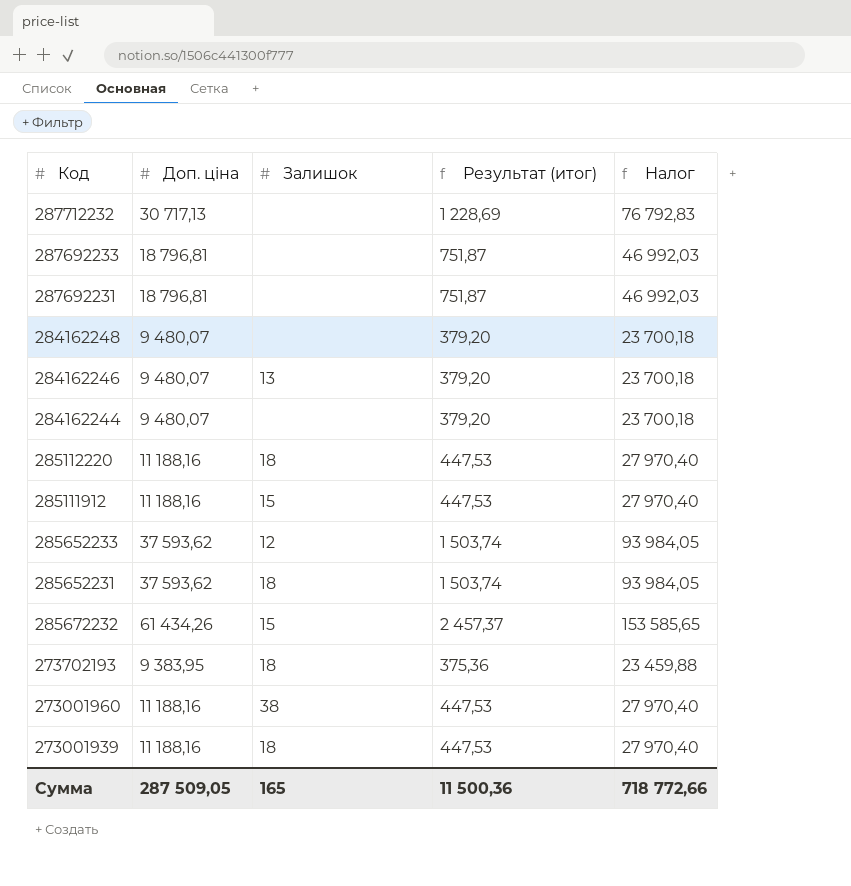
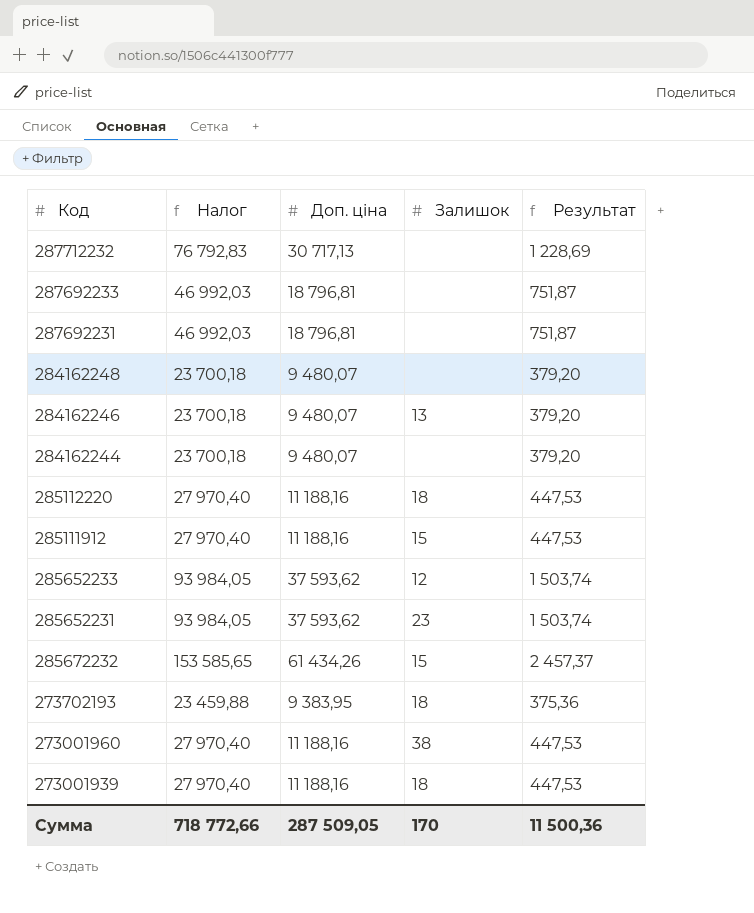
column Налог | position: 5 -> 2
column name: Результат (итог) -> Результат
285652231 | Залишок: 18 -> 23
Сумма | Залишок: 165 -> 170

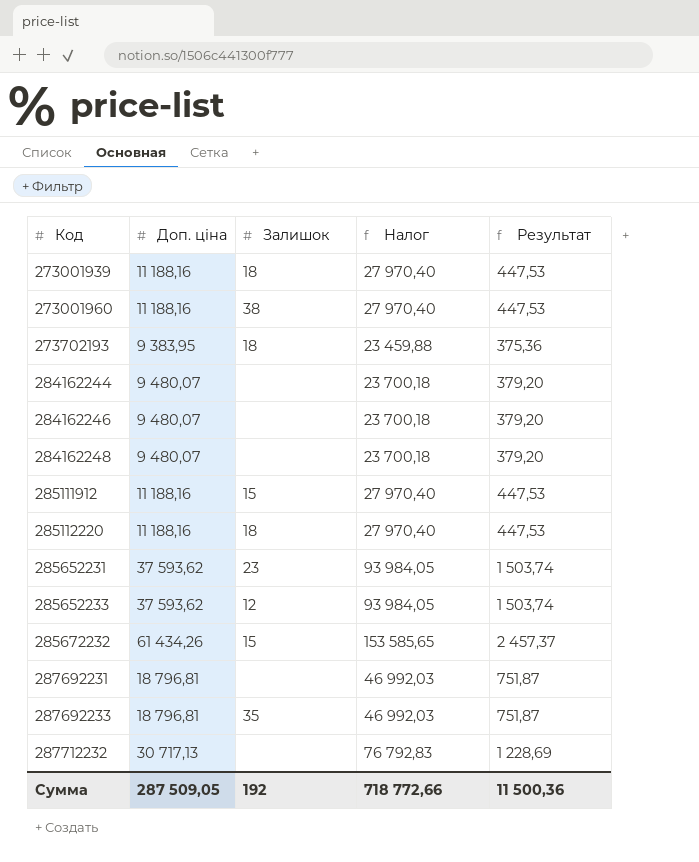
row order: none -> Код ascending
column Налог | position: 2 -> 4
284162246 | Залишок: 13 -> none
287692233 | Залишок: none -> 35
Сумма | Залишок: 170 -> 192

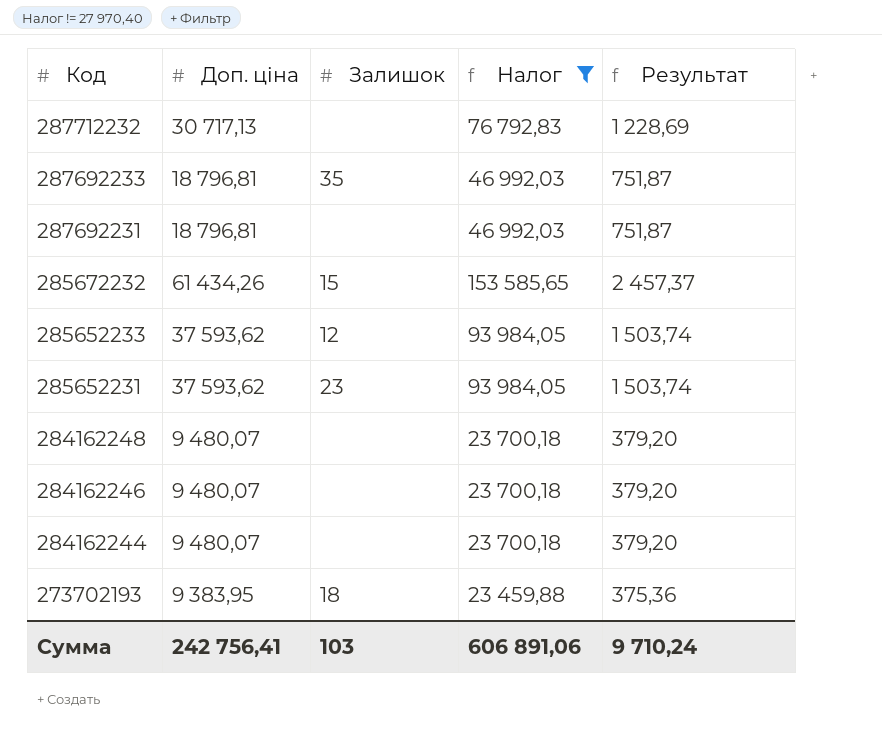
filter: none -> Налог != 27 970,40
row order: Код ascending -> Код descending
Сумма | Доп. ціна: 287 509,05 -> 242 756,41
Сумма | Залишок: 192 -> 103
Сумма | Налог: 718 772,66 -> 606 891,06
Сумма | Результат: 11 500,36 -> 9 710,24

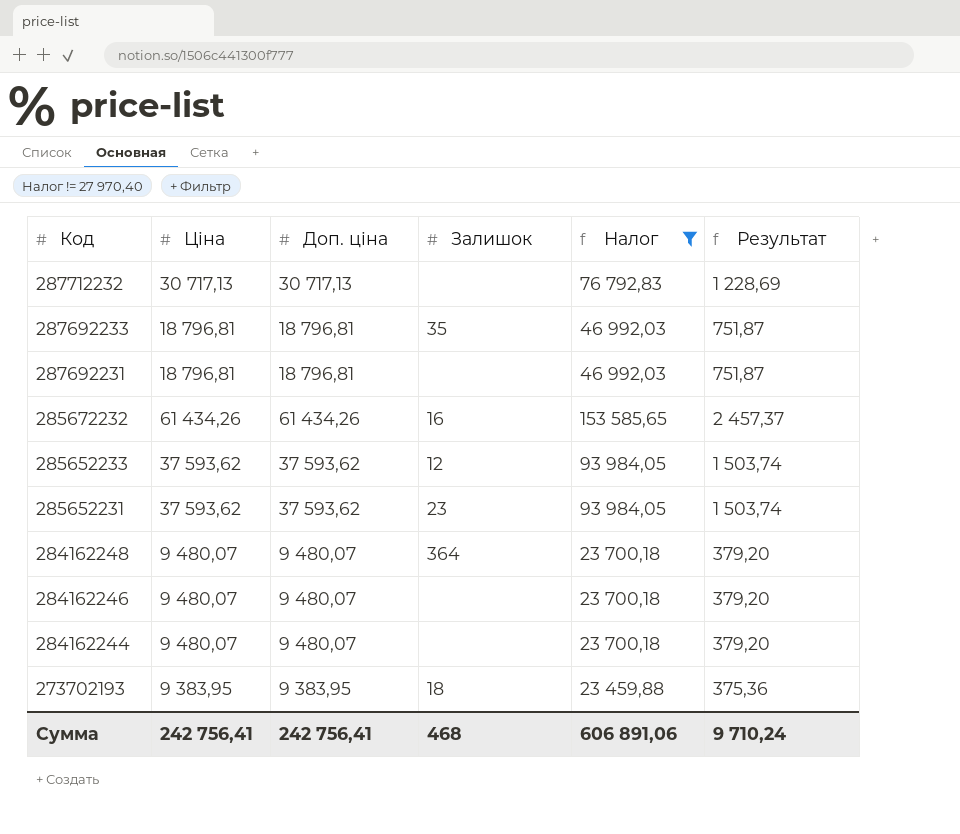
column Ціна | position: none -> 2
285672232 | Залишок: 15 -> 16
284162248 | Залишок: none -> 364
Сумма | Залишок: 103 -> 468

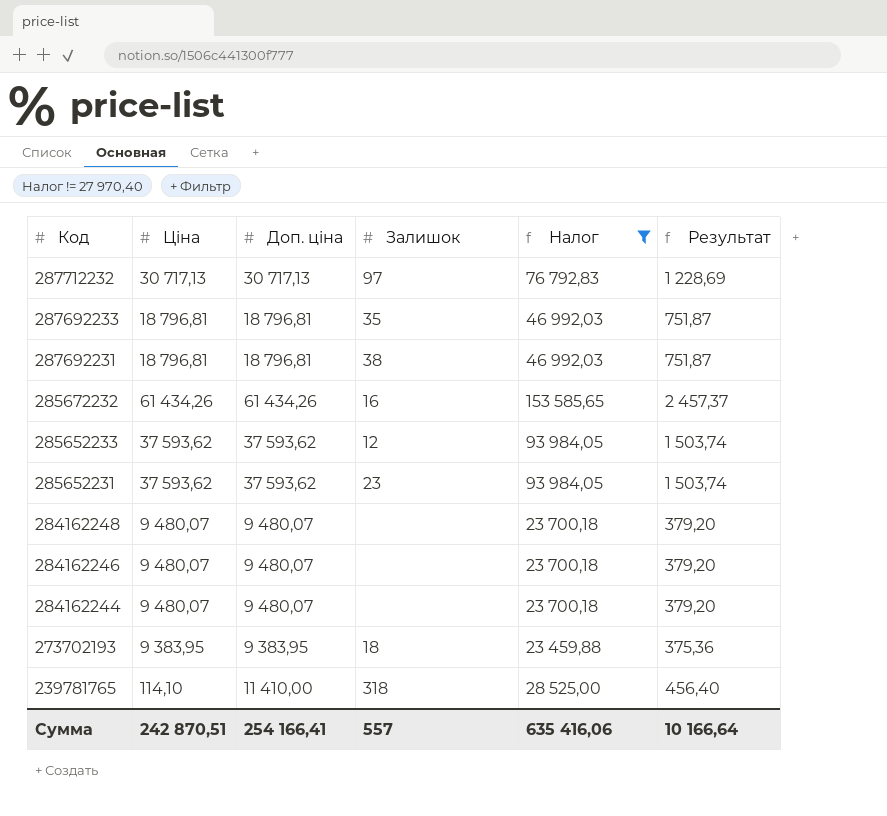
287712232 | Залишок: none -> 97
287692231 | Залишок: none -> 38
284162248 | Залишок: 364 -> none
row 239781765: none -> 114,10 | 11 410,00 | 318 | 28 525,00 | 456,40
Сумма | Ціна: 242 756,41 -> 242 870,51
Сумма | Доп. ціна: 242 756,41 -> 254 166,41
Сумма | Залишок: 468 -> 557
Сумма | Налог: 606 891,06 -> 635 416,06
Сумма | Результат: 9 710,24 -> 10 166,64

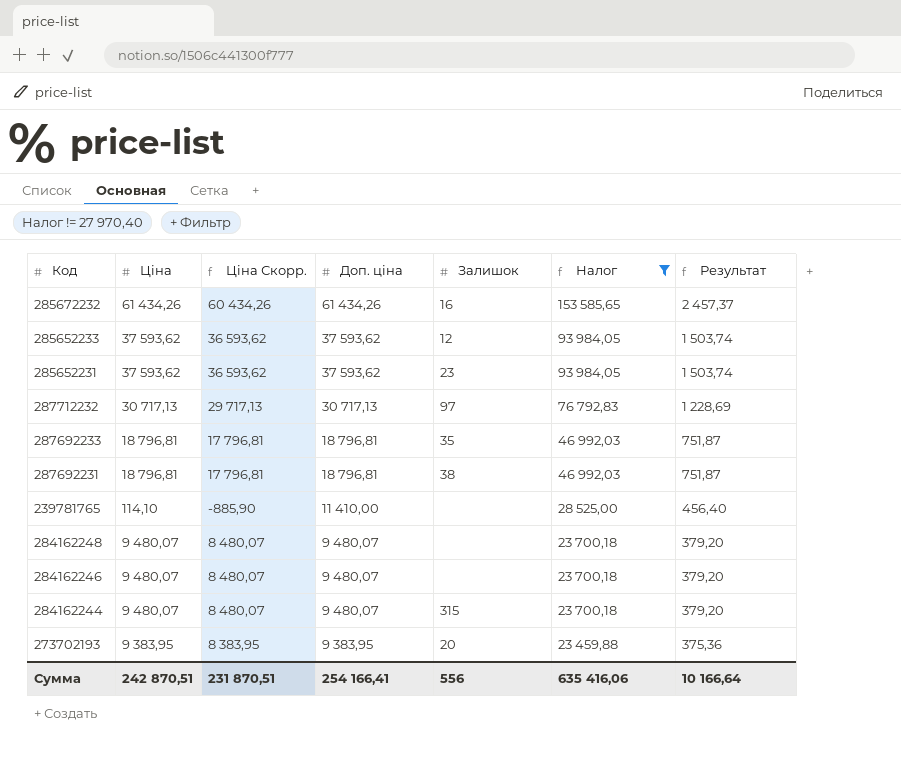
row order: Код descending -> Доп. ціна descending
column Ціна Скорр. | formula: none -> [Ціна] - 1000
239781765 | Залишок: 318 -> none
284162244 | Залишок: none -> 315
273702193 | Залишок: 18 -> 20
Сумма | Залишок: 557 -> 556

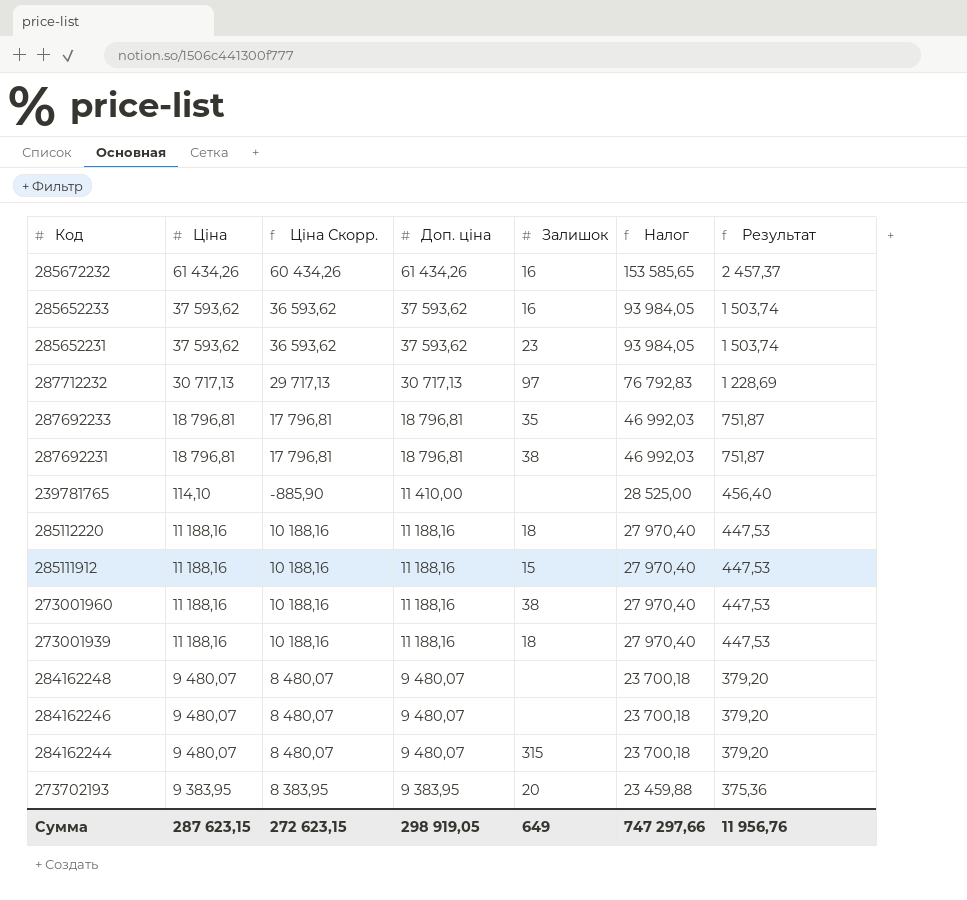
filter: Налог != 27 970,40 -> none
285652233 | Залишок: 12 -> 16
Сумма | Ціна: 242 870,51 -> 287 623,15
Сумма | Ціна Скорр.: 231 870,51 -> 272 623,15
Сумма | Доп. ціна: 254 166,41 -> 298 919,05
Сумма | Залишок: 556 -> 649
Сумма | Налог: 635 416,06 -> 747 297,66
Сумма | Результат: 10 166,64 -> 11 956,76

